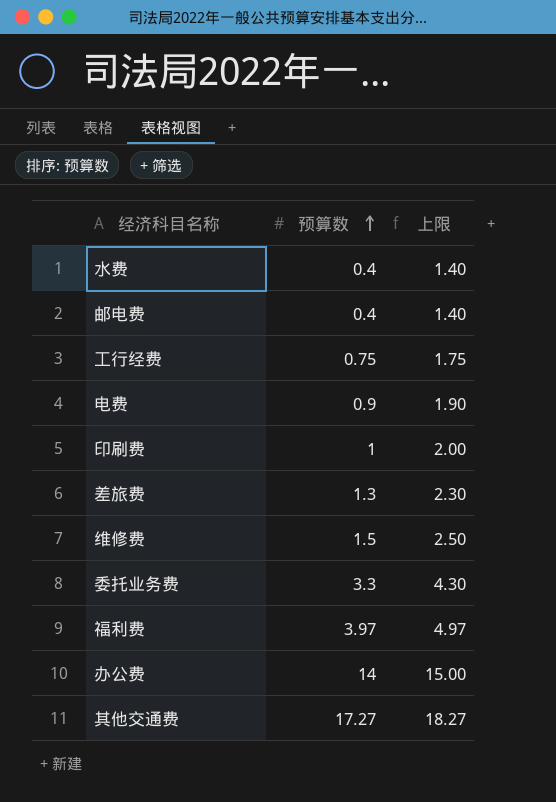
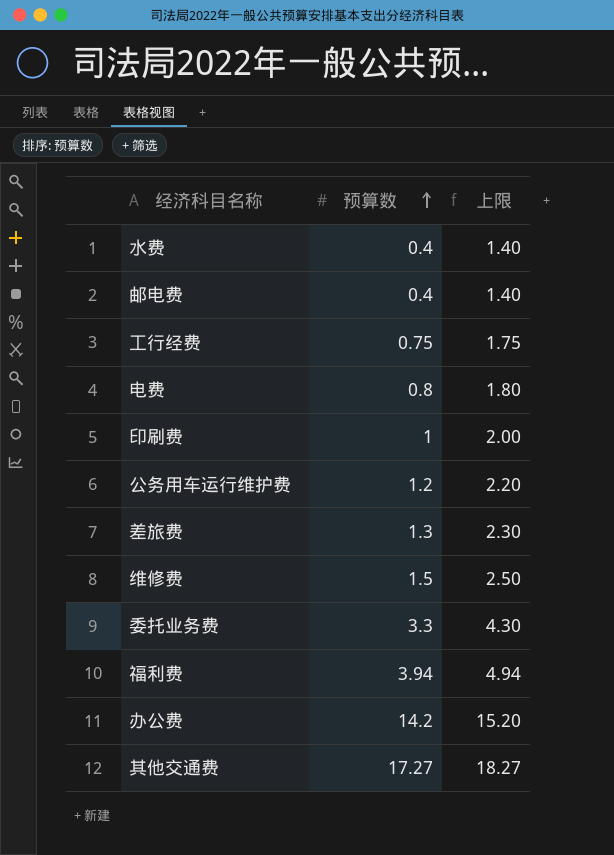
电费 | 预算数: 0.9 -> 0.8
电费 | 上限: 1.90 -> 1.80
row 公务用车运行维护费: none -> 1.2 | 2.20
福利费 | 预算数: 3.97 -> 3.94
福利费 | 上限: 4.97 -> 4.94
办公费 | 预算数: 14 -> 14.2
办公费 | 上限: 15.00 -> 15.20

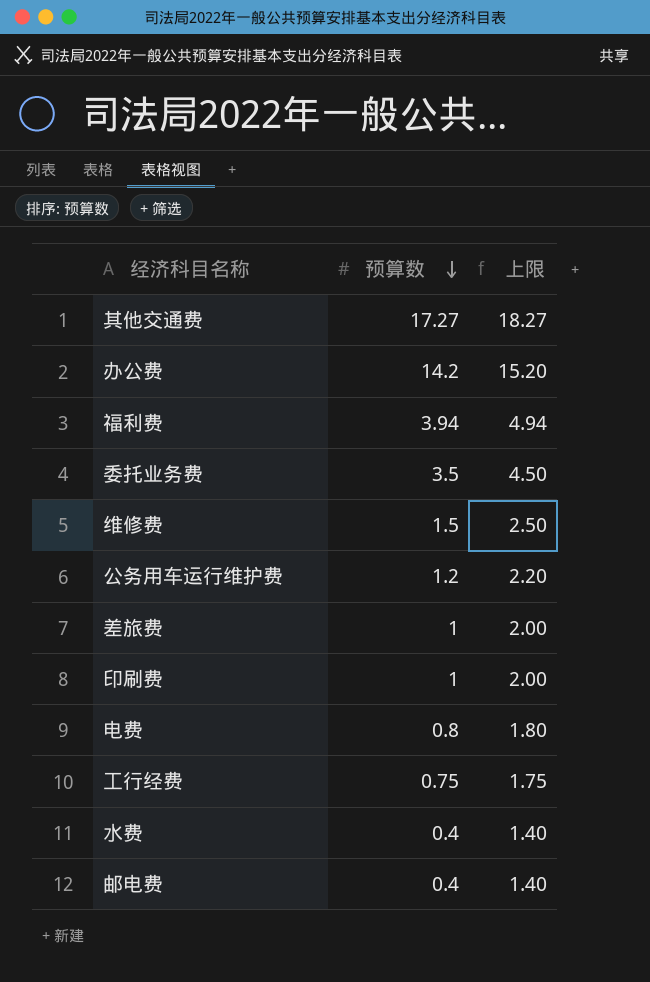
row order: 预算数 ascending -> 预算数 descending
委托业务费 | 预算数: 3.3 -> 3.5
委托业务费 | 上限: 4.30 -> 4.50
差旅费 | 预算数: 1.3 -> 1
差旅费 | 上限: 2.30 -> 2.00

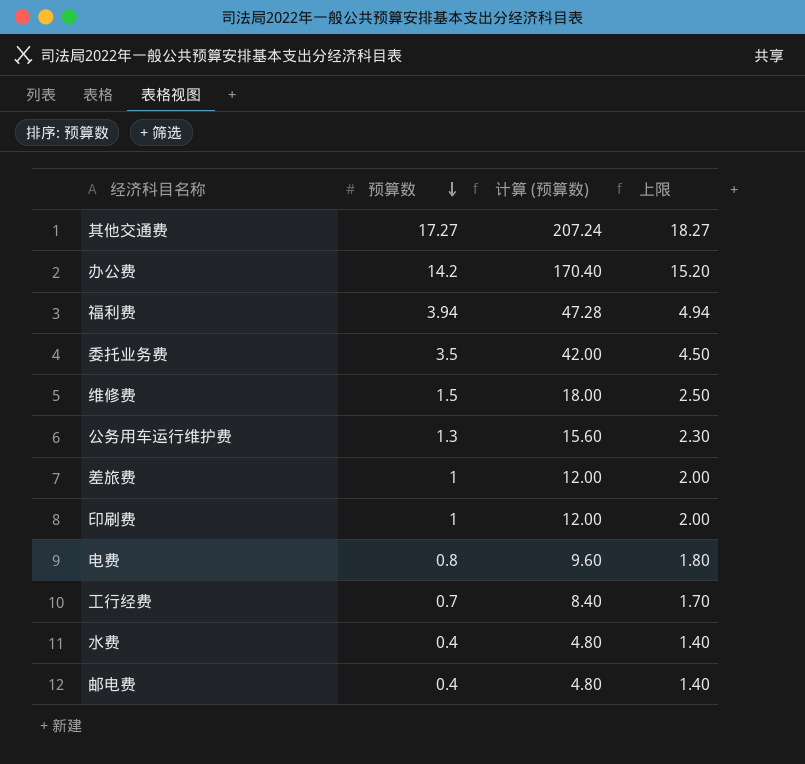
column 计算 (预算数) | formula: none -> [预算数] * 12
公务用车运行维护费 | 预算数: 1.2 -> 1.3
公务用车运行维护费 | 上限: 2.20 -> 2.30
工行经费 | 预算数: 0.75 -> 0.7
工行经费 | 上限: 1.75 -> 1.70

